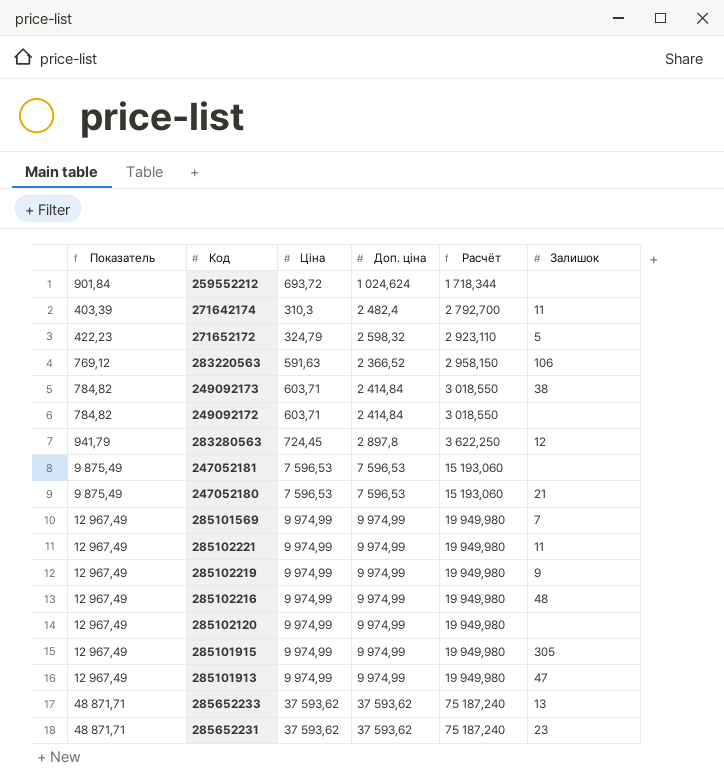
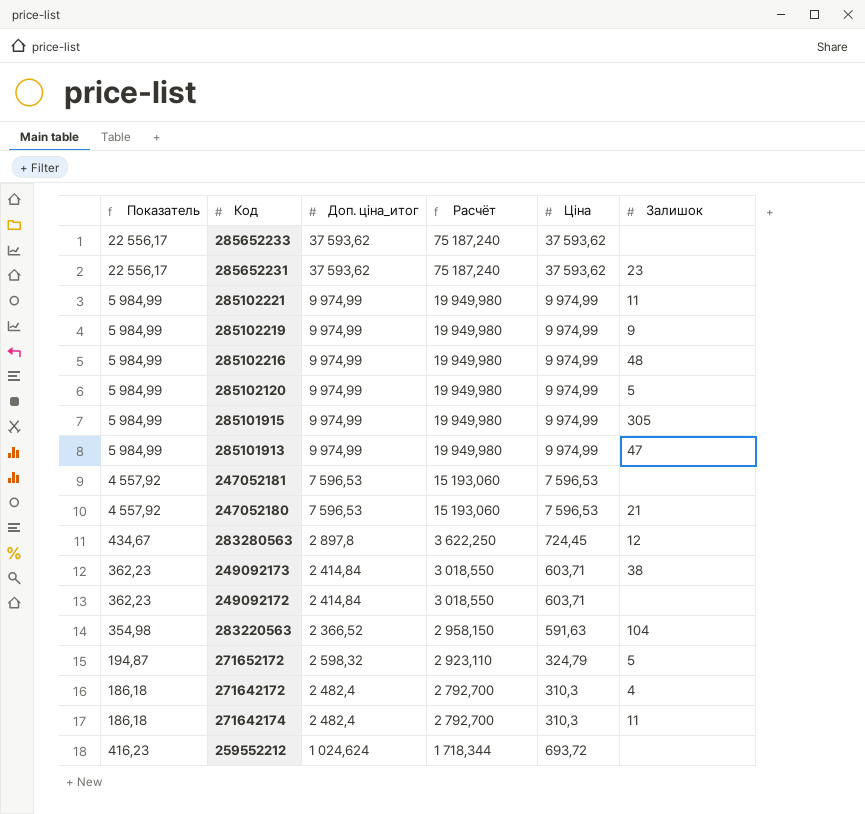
row order: Расчёт ascending -> Расчёт descending
column Показатель | formula: [Ціна] * 1,3 -> [Ціна] * 0,6
column name: Доп. ціна -> Доп. ціна_итог
column Ціна | position: 3 -> 5
row 285101569: 12 967,49 | 9 974,99 | 9 974,99 | 19 949,980 | 7 -> none
285652233 | Залишок: 13 -> none
285102120 | Залишок: none -> 5
283220563 | Залишок: 106 -> 104
row 271642172: none -> 186,18 | 2 482,4 | 2 792,700 | 310,3 | 4

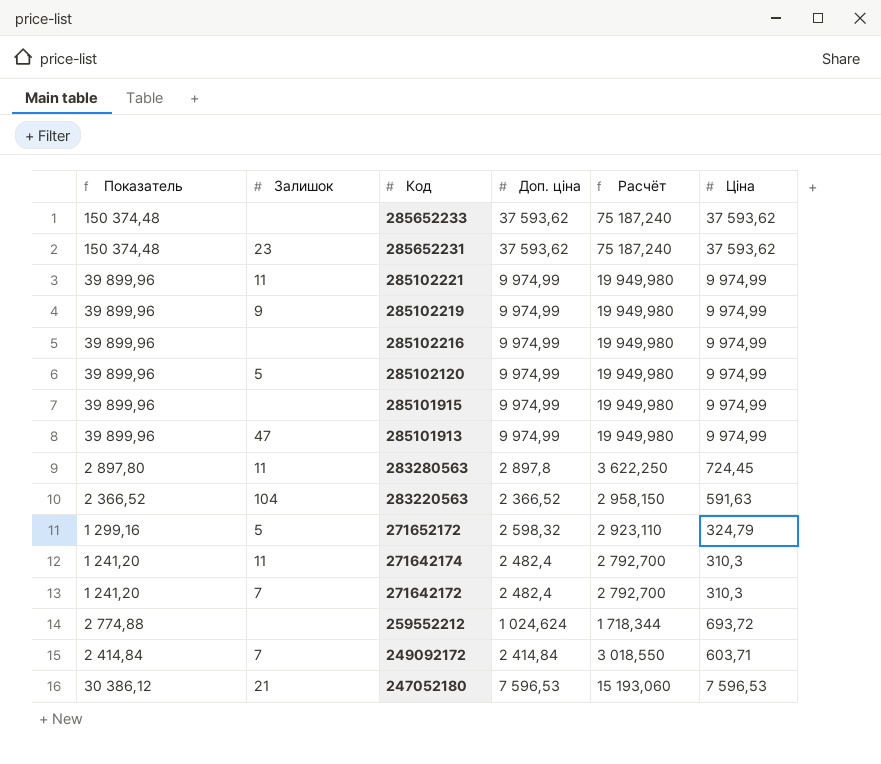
row order: Расчёт descending -> Код descending
column Показатель | formula: [Ціна] * 0,6 -> [Ціна] * 4
column Залишок | position: 6 -> 2
column name: Доп. ціна_итог -> Доп. ціна
row 247052181: 4 557,92 | 7 596,53 | 15 193,060 | 7 596,53 | none -> none
row 249092173: 362,23 | 2 414,84 | 3 018,550 | 603,71 | 38 -> none
285102216 | Залишок: 48 -> none
285101915 | Залишок: 305 -> none
283280563 | Залишок: 12 -> 11
271642172 | Залишок: 4 -> 7
249092172 | Залишок: none -> 7

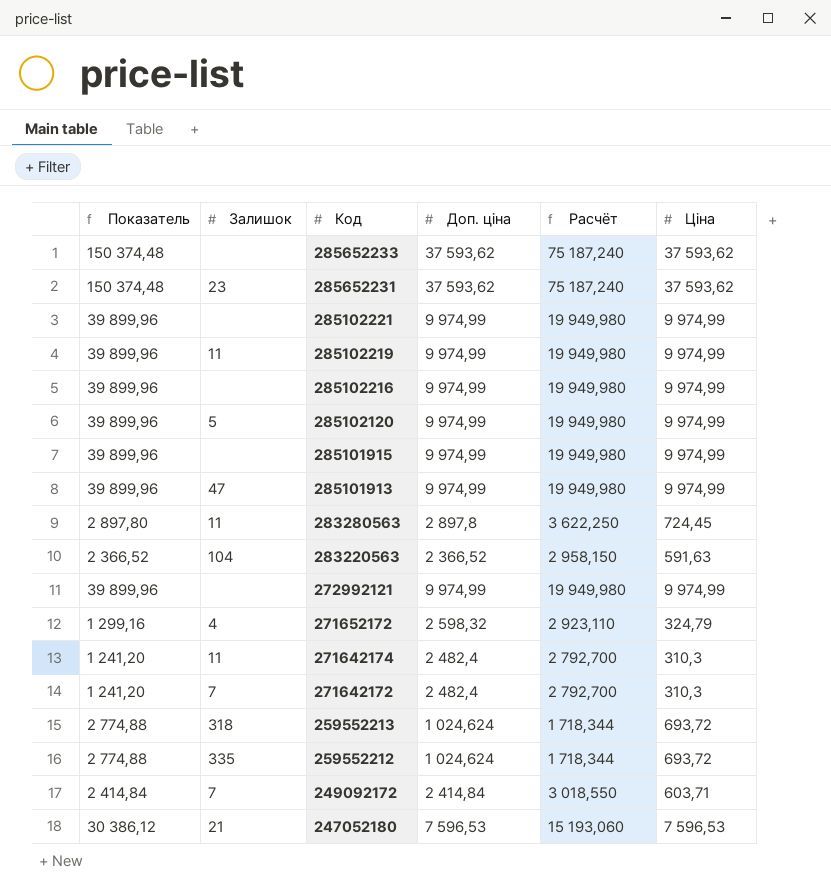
285102221 | Залишок: 11 -> none
285102219 | Залишок: 9 -> 11
row 272992121: none -> 39 899,96 | none | 9 974,99 | 19 949,980 | 9 974,99
271652172 | Залишок: 5 -> 4
row 259552213: none -> 2 774,88 | 318 | 1 024,624 | 1 718,344 | 693,72
259552212 | Залишок: none -> 335

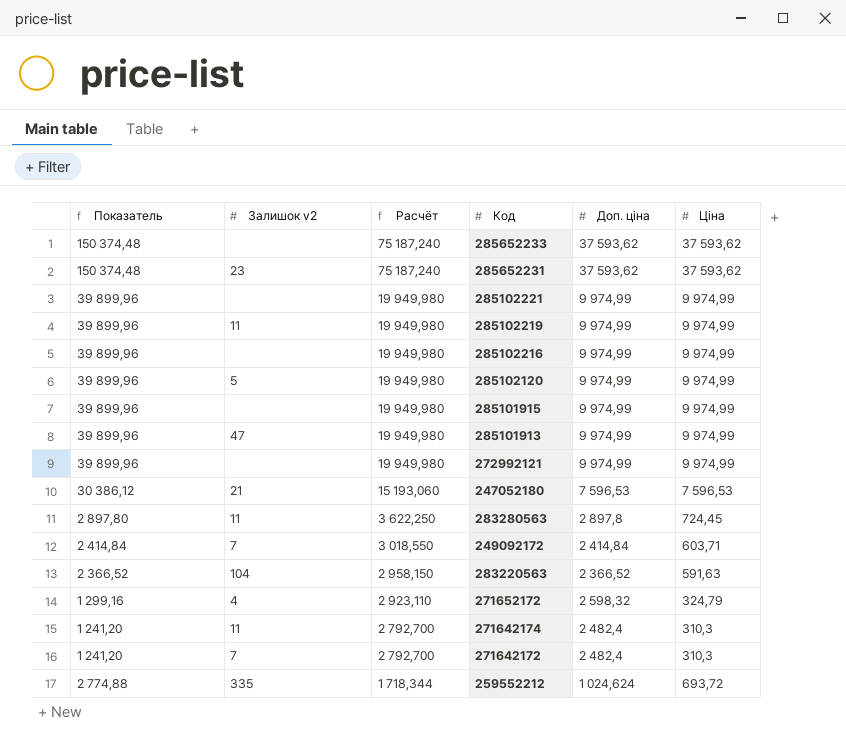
row order: Код descending -> Расчёт descending
column name: Залишок -> Залишок v2
column Расчёт | position: 5 -> 3
row 259552213: 2 774,88 | 318 | 1 024,624 | 1 718,344 | 693,72 -> none

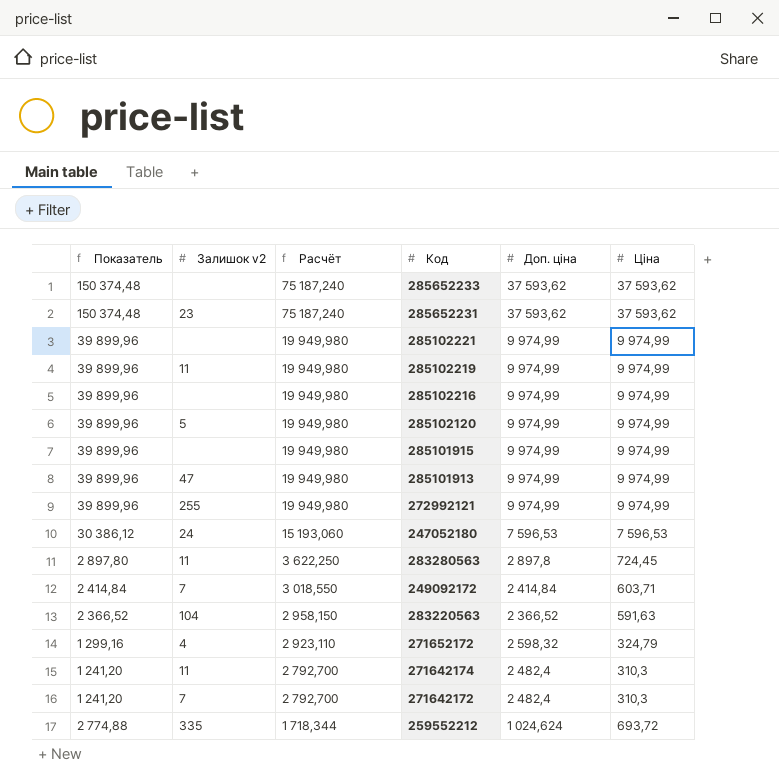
272992121 | Залишок v2: none -> 255
247052180 | Залишок v2: 21 -> 24

